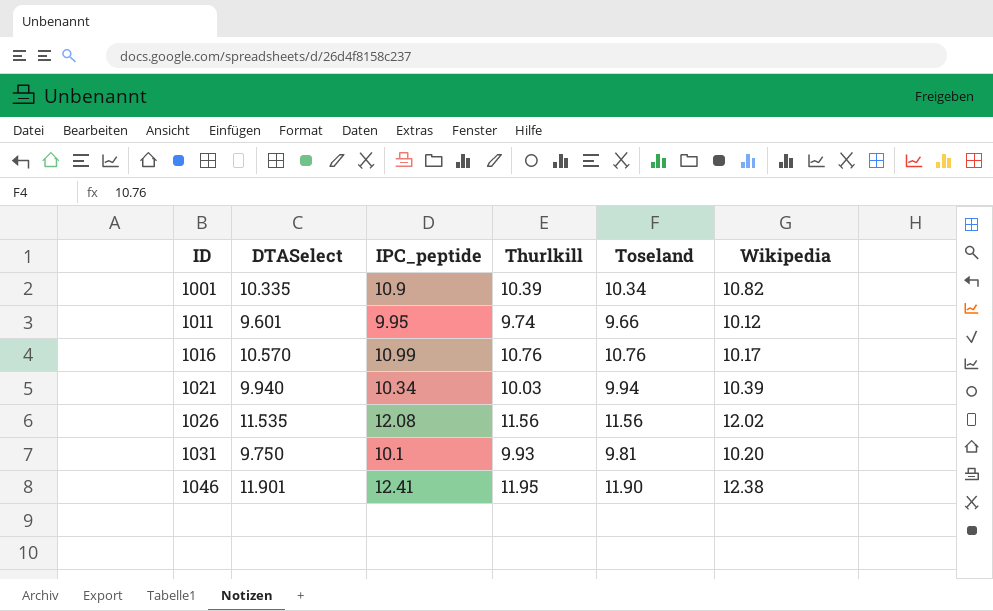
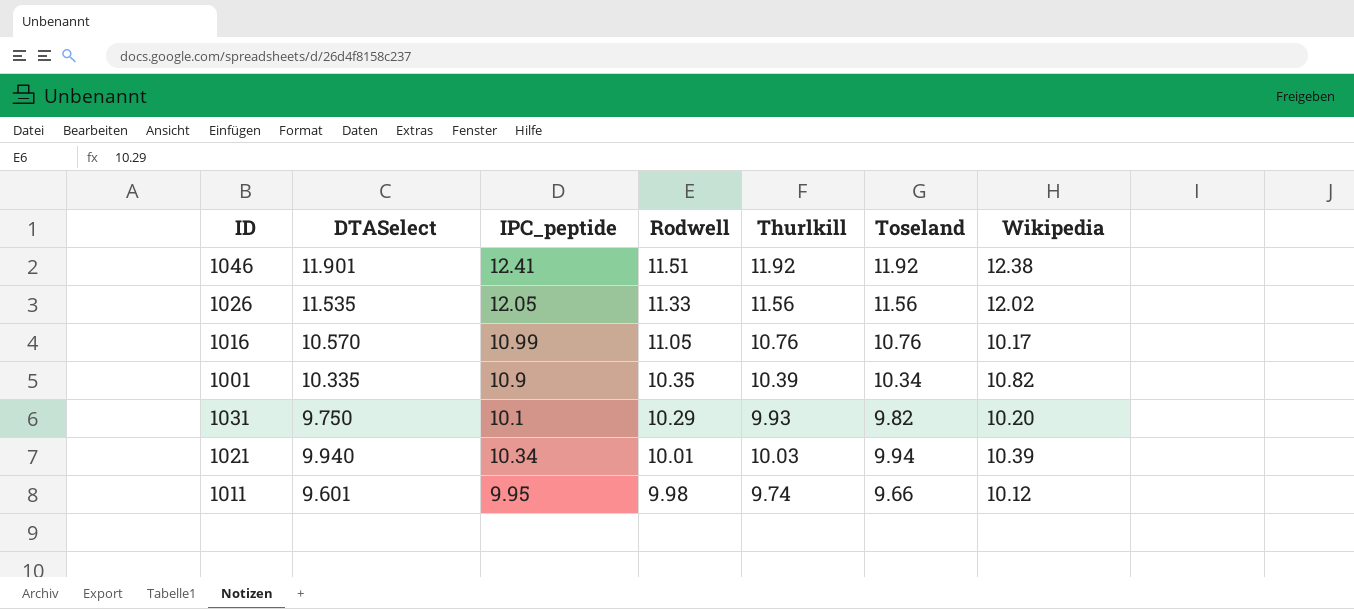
row order: ID ascending -> Rodwell descending
column Rodwell | position: none -> 4
1046 | Thurlkill: 11.95 -> 11.92
1046 | Toseland: 11.90 -> 11.92
1026 | IPC_peptide: 12.08 -> 12.05
1031 | Toseland: 9.81 -> 9.82

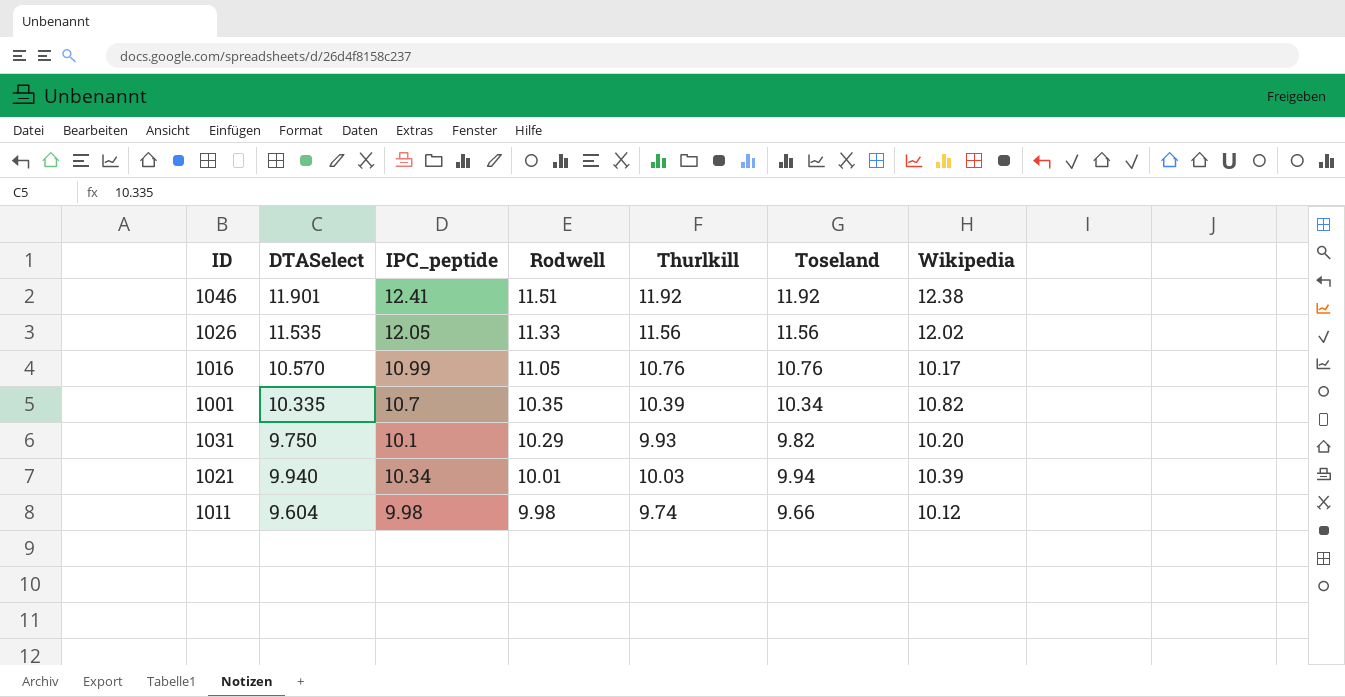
1001 | IPC_peptide: 10.9 -> 10.7
1011 | DTASelect: 9.601 -> 9.604
1011 | IPC_peptide: 9.95 -> 9.98

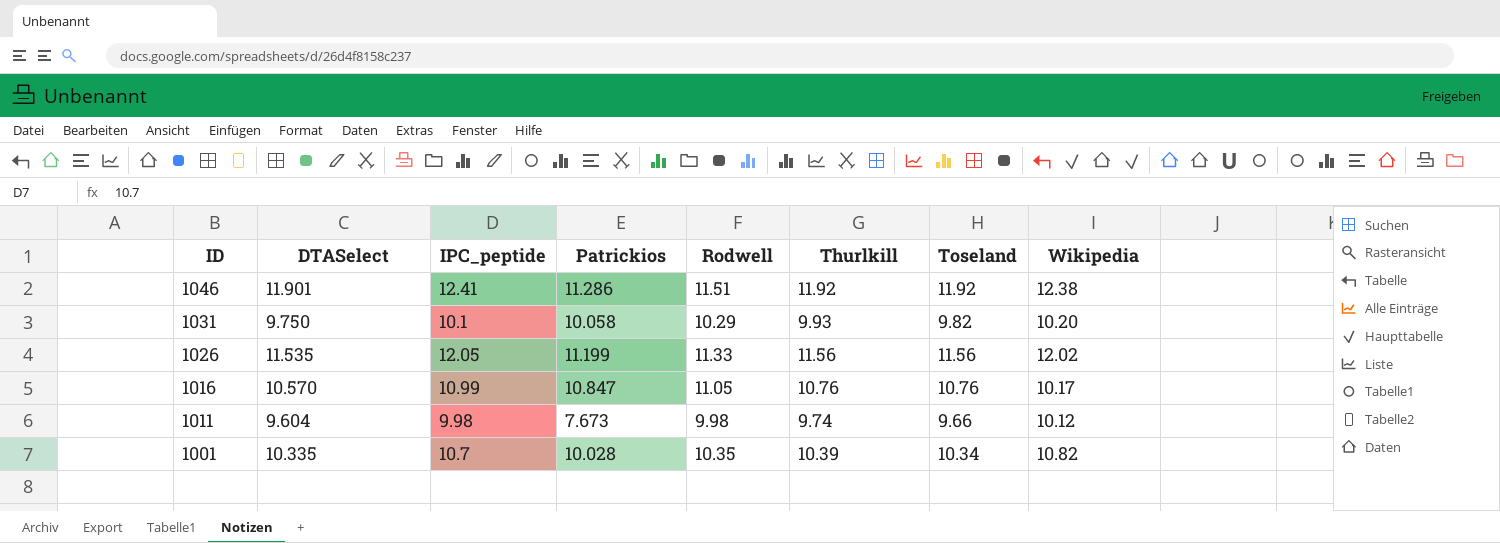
row order: Rodwell descending -> ID descending
column Patrickios | position: none -> 4
row 1021: 9.940 | 10.34 | 10.01 | 10.03 | 9.94 | 10.39 -> none

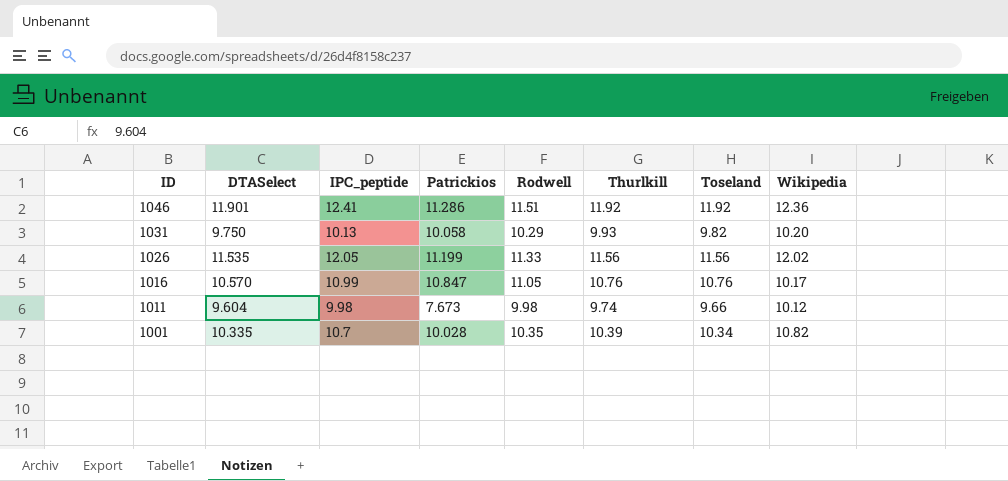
1046 | Wikipedia: 12.38 -> 12.36
1031 | IPC_peptide: 10.1 -> 10.13

